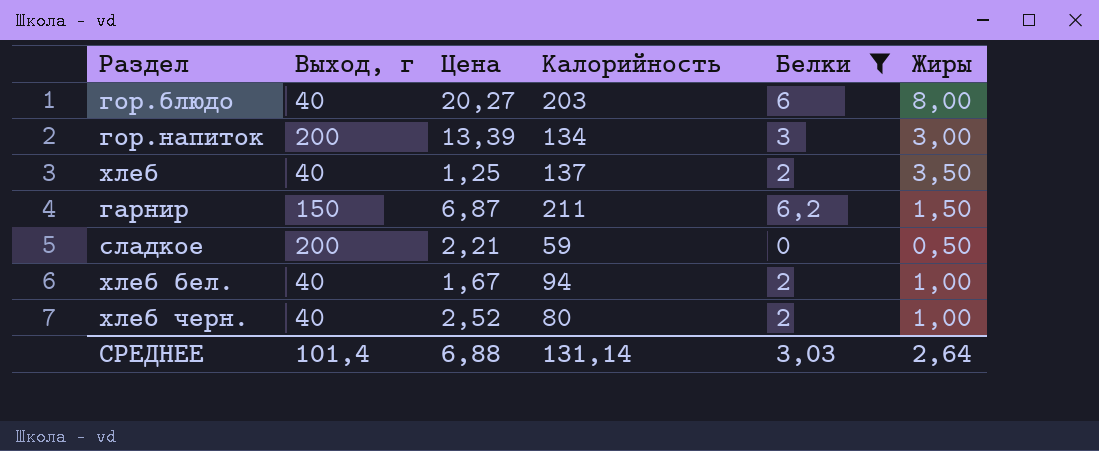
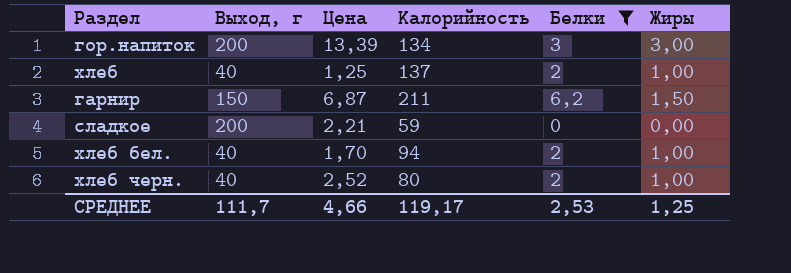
row гор.блюдо: 40 | 20,27 | 203 | 6 | 8,00 -> none
хлеб | Жиры: 3,50 -> 1,00
сладкое | Жиры: 0,50 -> 0,00
хлеб бел. | Цена: 1,67 -> 1,70
СРЕДНЕЕ | Выход, г: 101,4 -> 111,7
СРЕДНЕЕ | Цена: 6,88 -> 4,66
СРЕДНЕЕ | Калорийность: 131,14 -> 119,17
СРЕДНЕЕ | Белки: 3,03 -> 2,53
СРЕДНЕЕ | Жиры: 2,64 -> 1,25

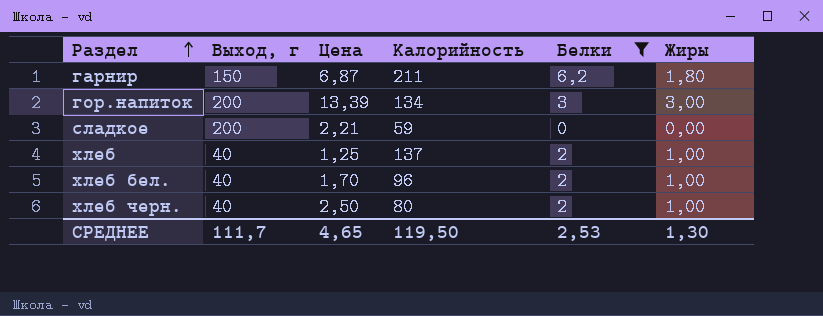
row order: none -> Раздел ascending
гарнир | Жиры: 1,50 -> 1,80
хлеб бел. | Калорийность: 94 -> 96
хлеб черн. | Цена: 2,52 -> 2,50
СРЕДНЕЕ | Цена: 4,66 -> 4,65
СРЕДНЕЕ | Калорийность: 119,17 -> 119,50
СРЕДНЕЕ | Жиры: 1,25 -> 1,30

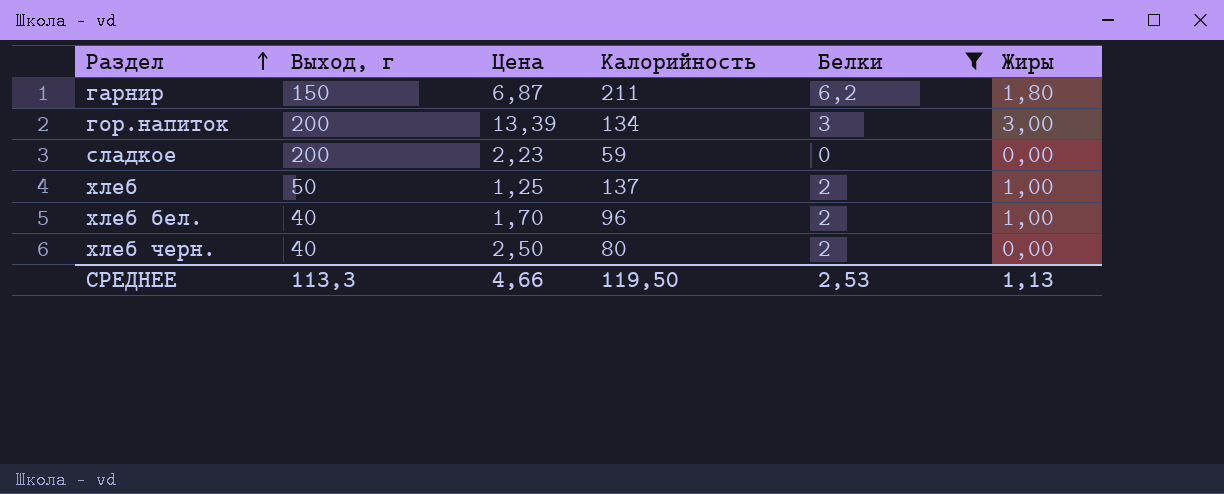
сладкое | Цена: 2,21 -> 2,23
хлеб | Выход, г: 40 -> 50
хлеб черн. | Жиры: 1,00 -> 0,00
СРЕДНЕЕ | Выход, г: 111,7 -> 113,3
СРЕДНЕЕ | Цена: 4,65 -> 4,66
СРЕДНЕЕ | Жиры: 1,30 -> 1,13

